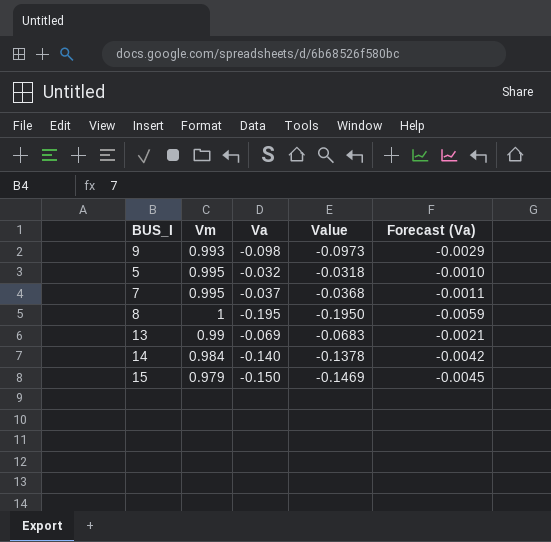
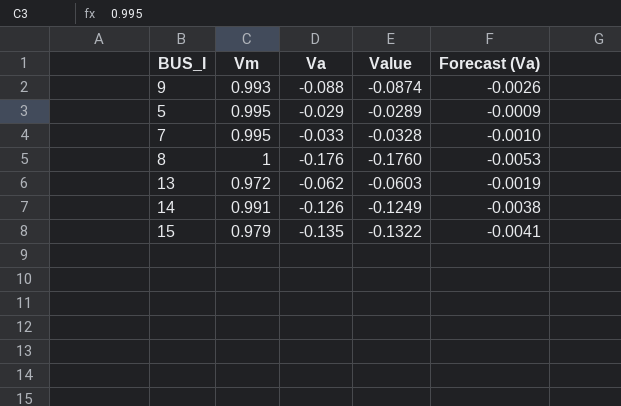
9 | Va: -0.098 -> -0.088
9 | Value: -0.0973 -> -0.0874
9 | Forecast (Va): -0.0029 -> -0.0026
5 | Va: -0.032 -> -0.029
5 | Value: -0.0318 -> -0.0289
5 | Forecast (Va): -0.0010 -> -0.0009
7 | Va: -0.037 -> -0.033
7 | Value: -0.0368 -> -0.0328
7 | Forecast (Va): -0.0011 -> -0.0010
8 | Va: -0.195 -> -0.176
8 | Value: -0.1950 -> -0.1760
8 | Forecast (Va): -0.0059 -> -0.0053
13 | Vm: 0.99 -> 0.972
13 | Va: -0.069 -> -0.062
13 | Value: -0.0683 -> -0.0603
13 | Forecast (Va): -0.0021 -> -0.0019
14 | Vm: 0.984 -> 0.991
14 | Va: -0.140 -> -0.126
14 | Value: -0.1378 -> -0.1249
14 | Forecast (Va): -0.0042 -> -0.0038
15 | Va: -0.150 -> -0.135
15 | Value: -0.1469 -> -0.1322
15 | Forecast (Va): -0.0045 -> -0.0041

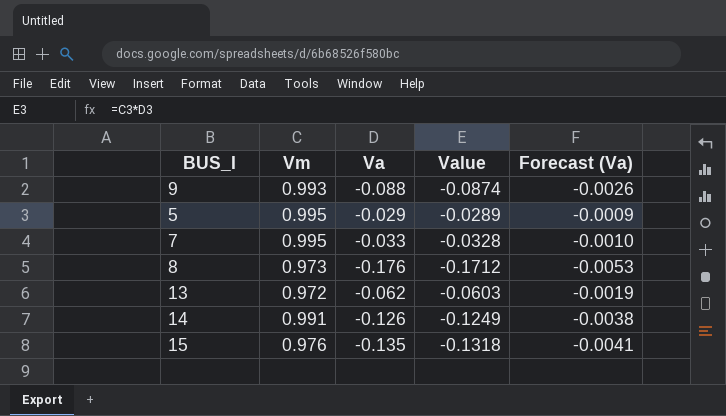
8 | Vm: 1 -> 0.973
8 | Value: -0.1760 -> -0.1712
15 | Vm: 0.979 -> 0.976
15 | Value: -0.1322 -> -0.1318

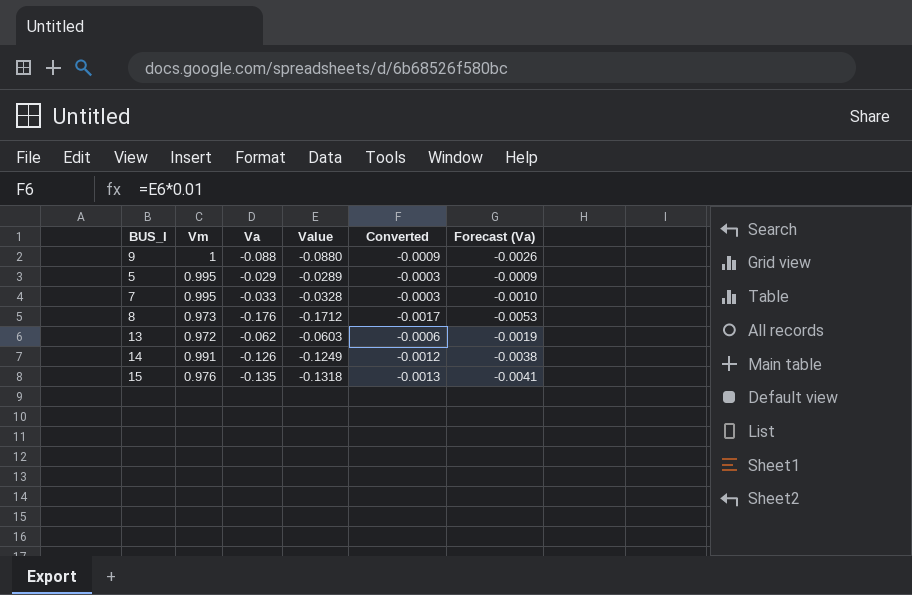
column Converted | formula: none -> [Value] * 0.01
9 | Vm: 0.993 -> 1
9 | Value: -0.0874 -> -0.0880

